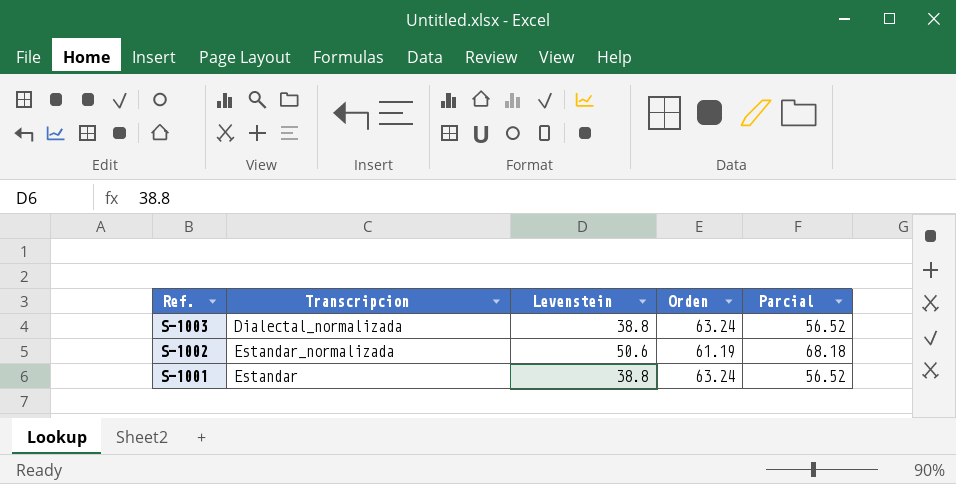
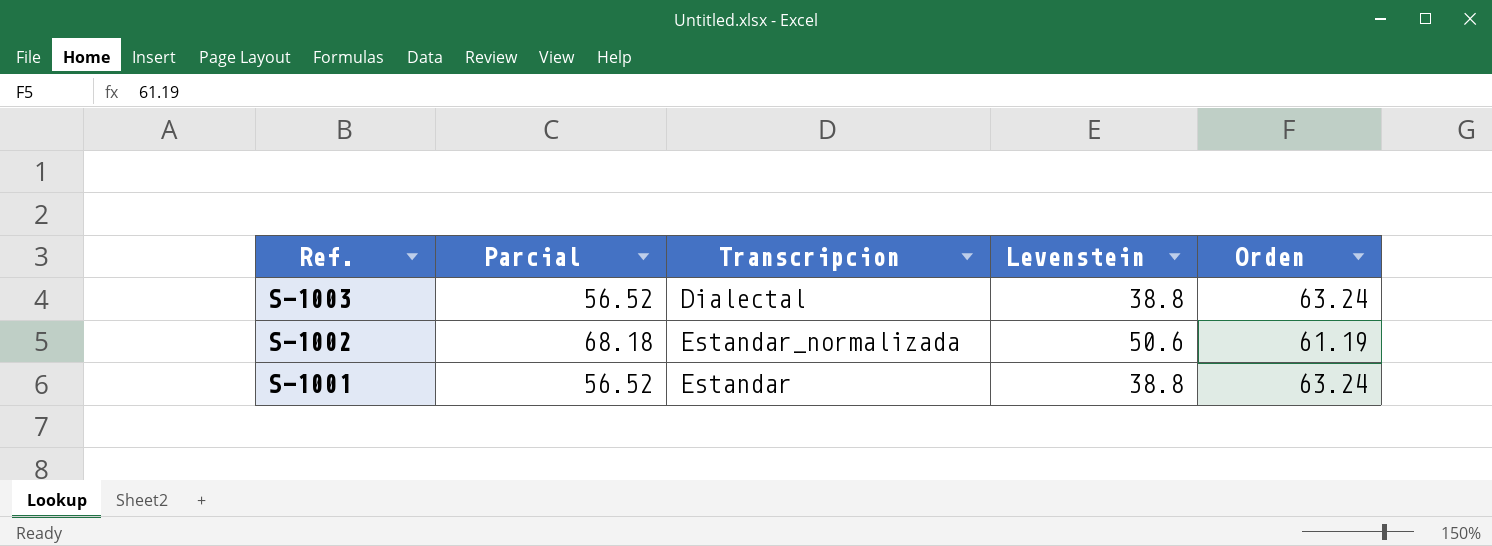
column Parcial | position: 5 -> 2
S-1003 | Transcripcion: Dialectal_normalizada -> Dialectal

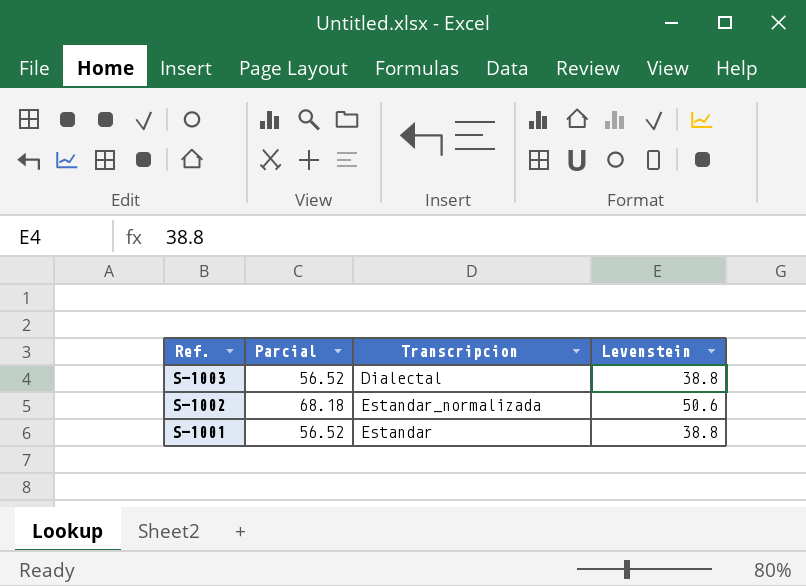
column Orden | position: 5 -> none

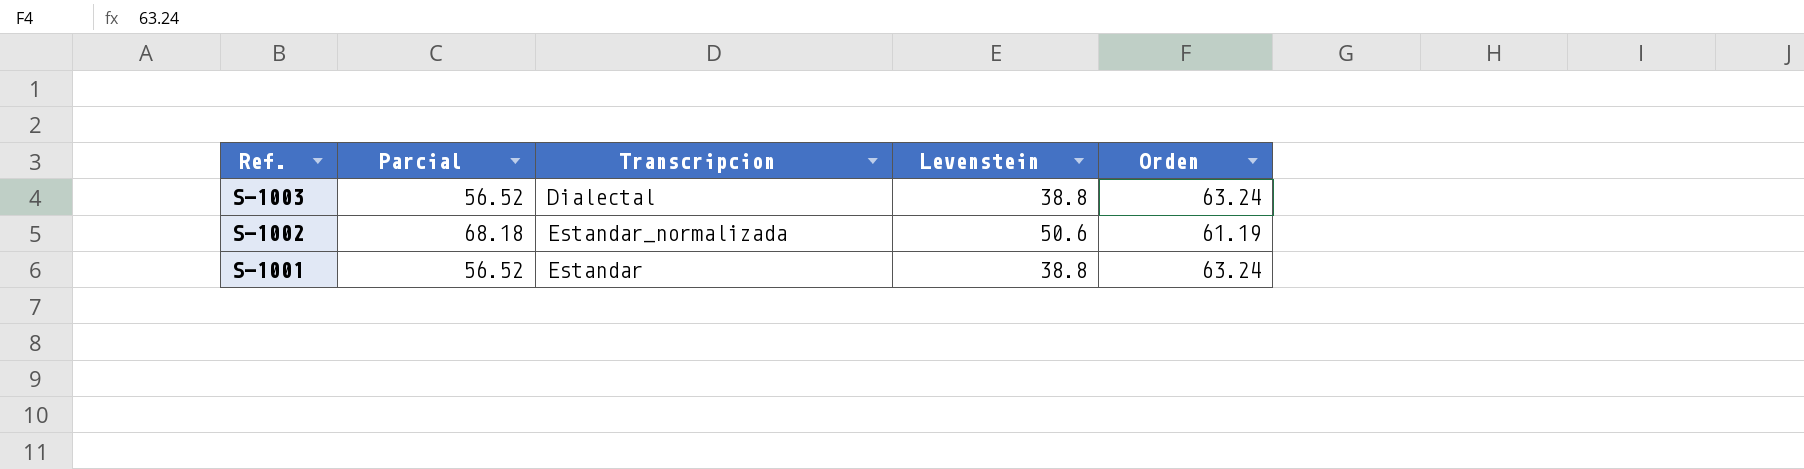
column Orden | position: none -> 5

